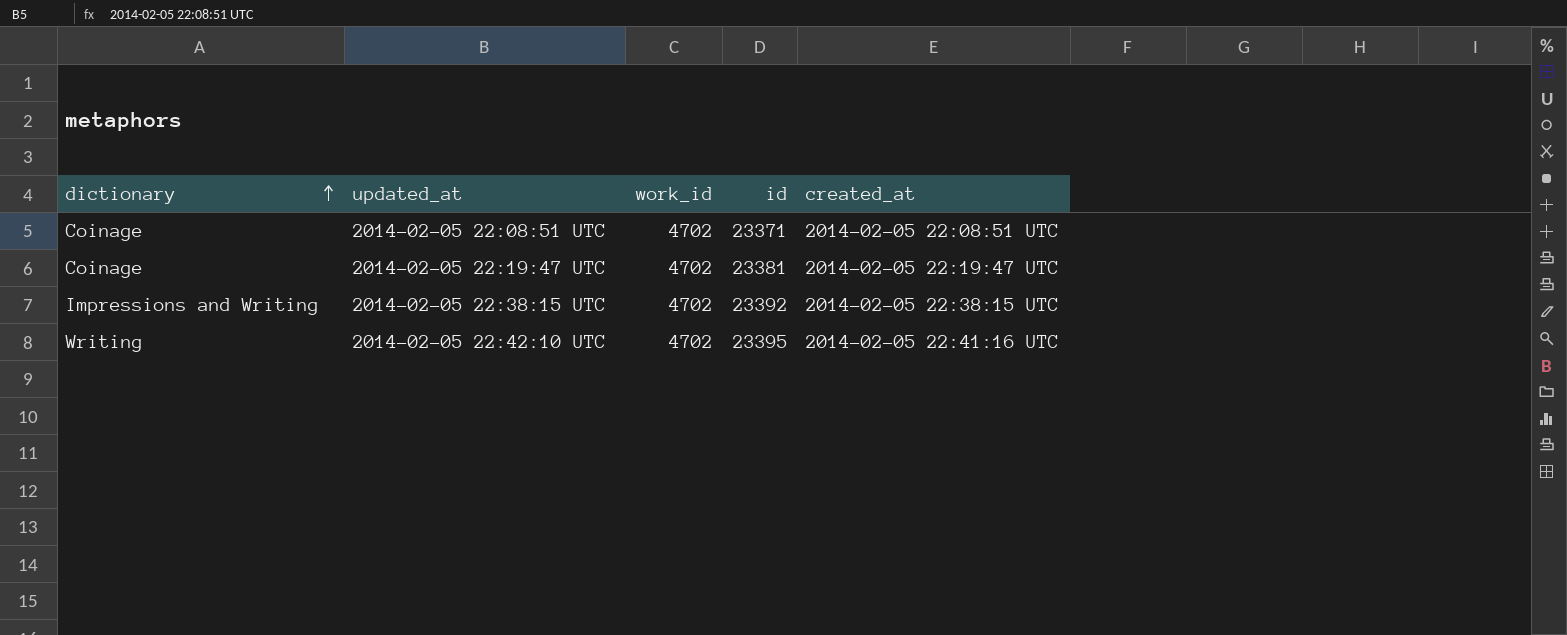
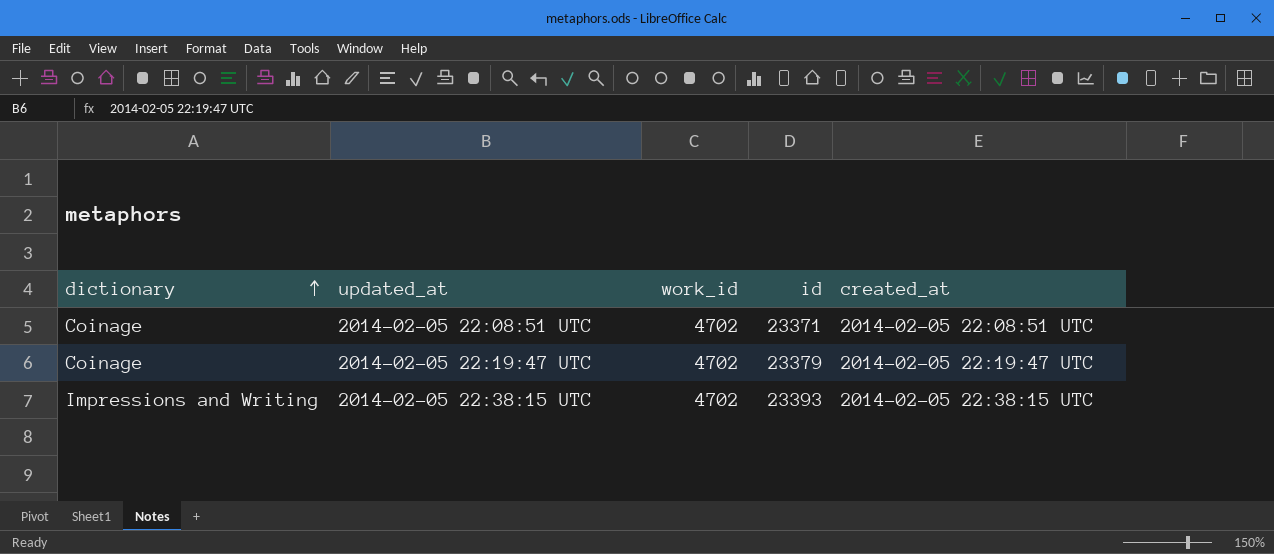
row 2014-02-05 22:42:10 UTC: Writing | 4702 | 23395 | 2014-02-05 22:41:16 UTC -> none
2014-02-05 22:19:47 UTC | id: 23381 -> 23379
2014-02-05 22:38:15 UTC | id: 23392 -> 23393

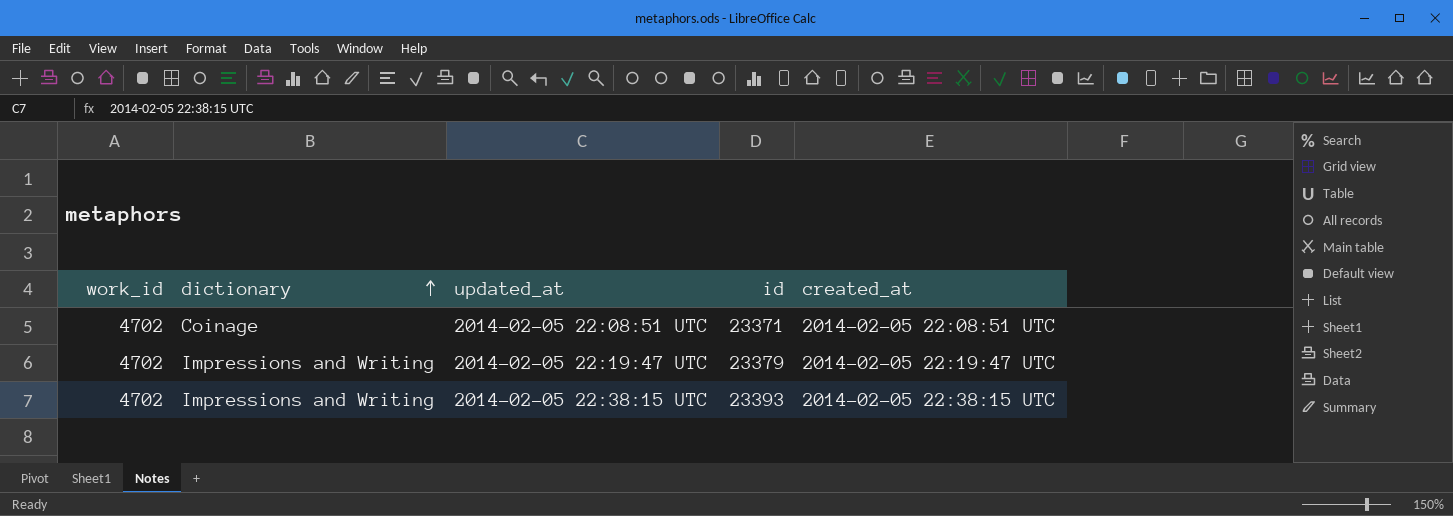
column work_id | position: 3 -> 1
2014-02-05 22:19:47 UTC | dictionary: Coinage -> Impressions and Writing

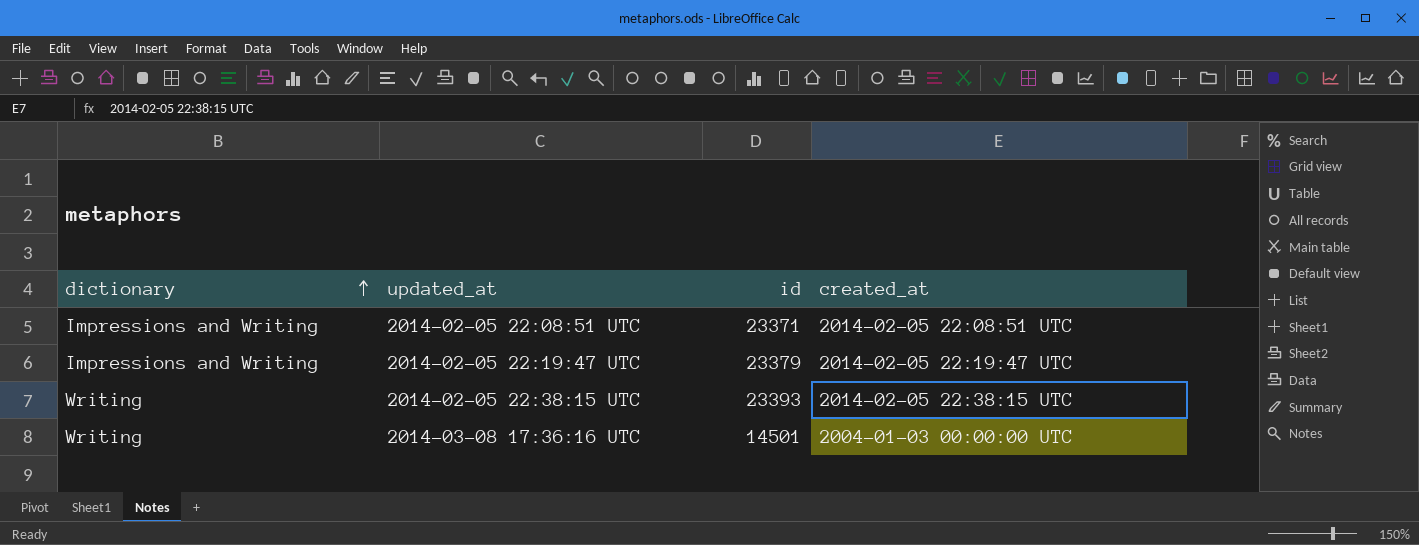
column work_id | position: 1 -> none
2014-02-05 22:08:51 UTC | dictionary: Coinage -> Impressions and Writing
2014-02-05 22:38:15 UTC | dictionary: Impressions and Writing -> Writing
row 2014-03-08 17:36:16 UTC: none -> Writing | 14501 | 2004-01-03 00:00:00 UTC

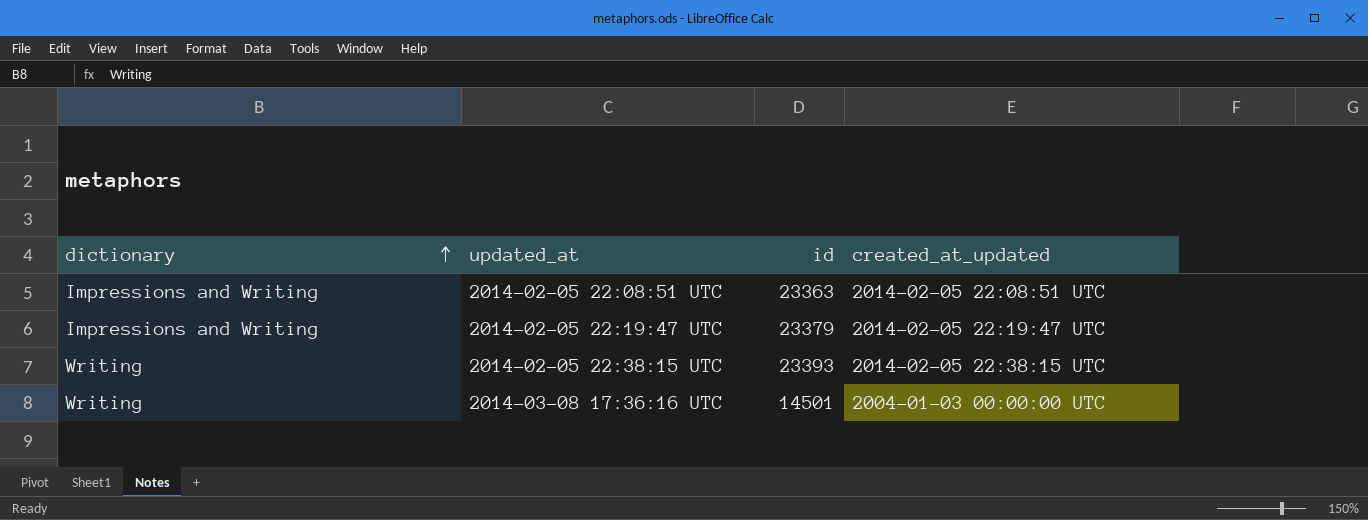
column name: created_at -> created_at_updated
2014-02-05 22:08:51 UTC | id: 23371 -> 23363

